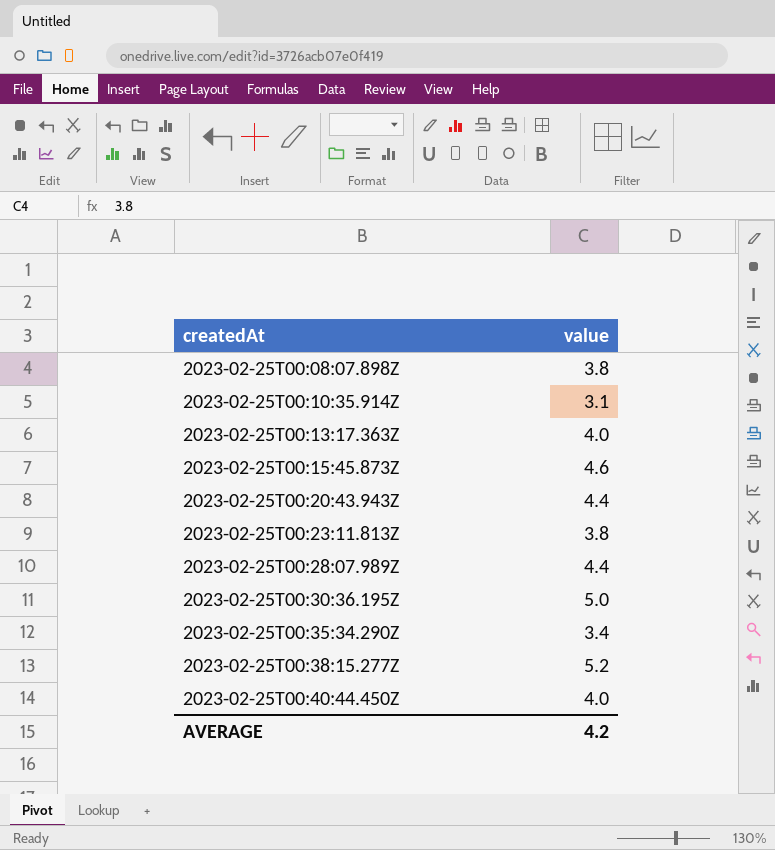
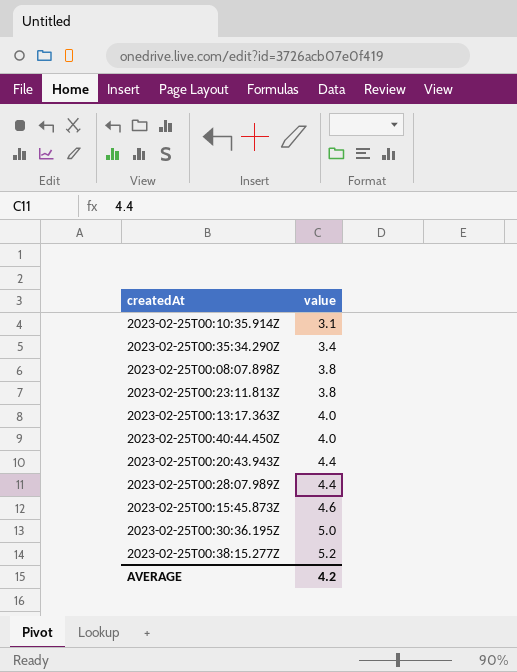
row order: createdAt ascending -> value ascending

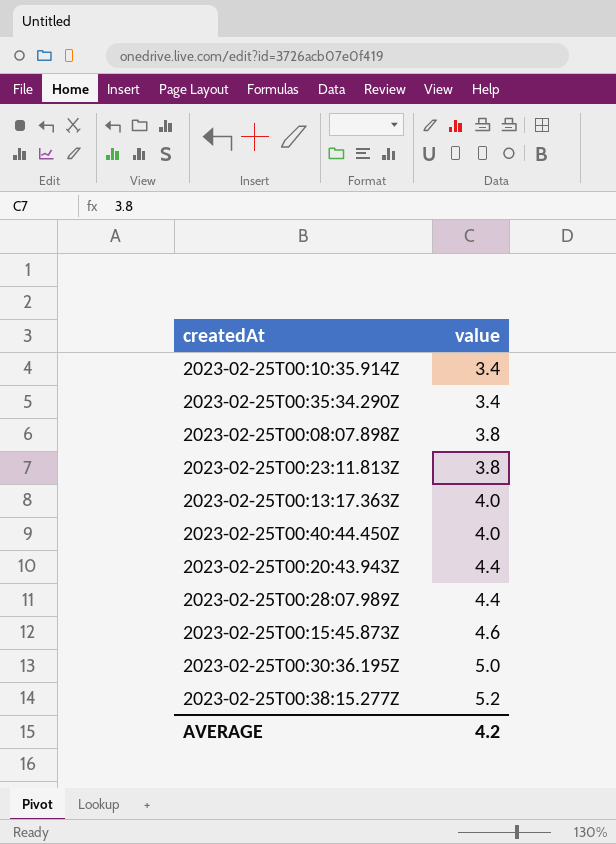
2023-02-25T00:10:35.914Z | value: 3.1 -> 3.4

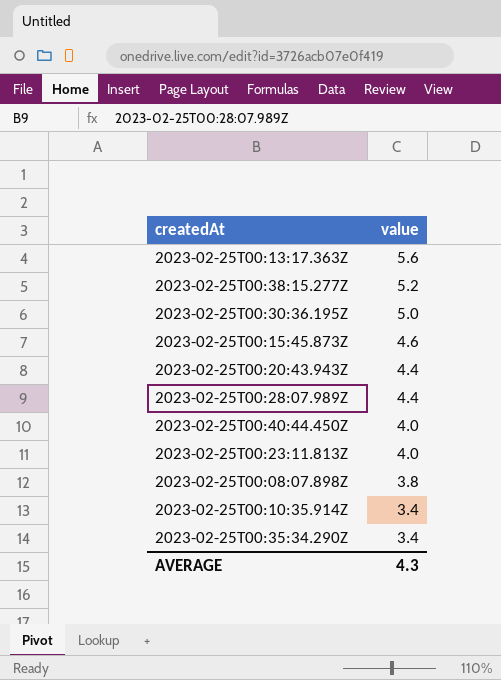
row order: value ascending -> value descending
2023-02-25T00:13:17.363Z | value: 4.0 -> 5.6
2023-02-25T00:23:11.813Z | value: 3.8 -> 4.0
AVERAGE | value: 4.2 -> 4.3

